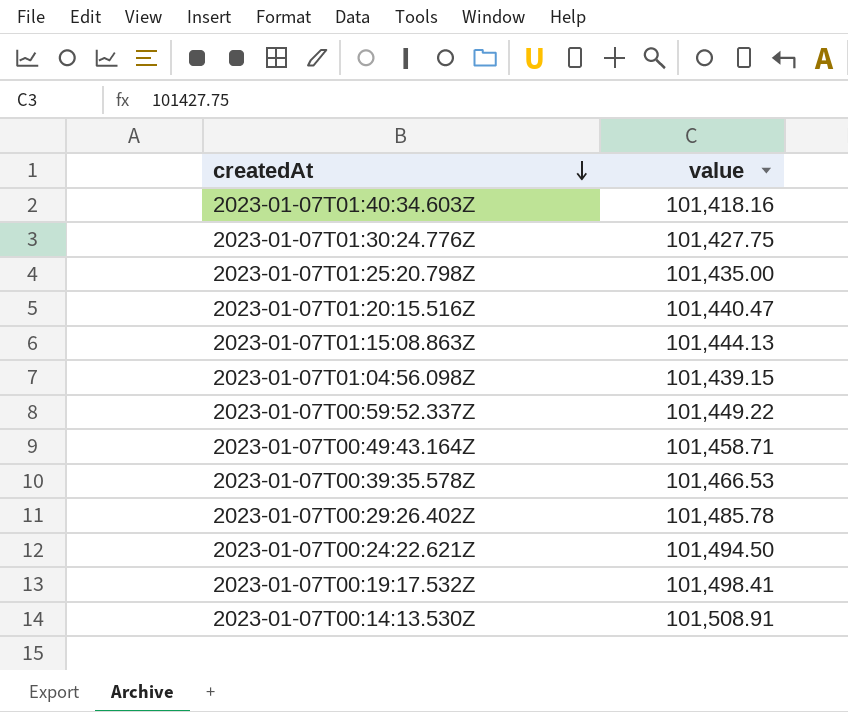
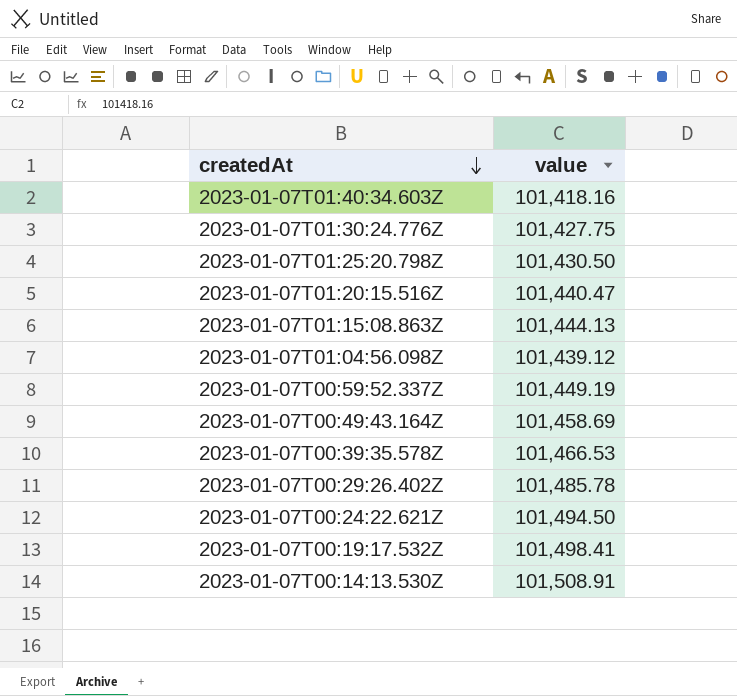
2023-01-07T01:25:20.798Z | value: 101,435.00 -> 101,430.50
2023-01-07T01:04:56.098Z | value: 101,439.15 -> 101,439.12
2023-01-07T00:59:52.337Z | value: 101,449.22 -> 101,449.19
2023-01-07T00:49:43.164Z | value: 101,458.71 -> 101,458.69

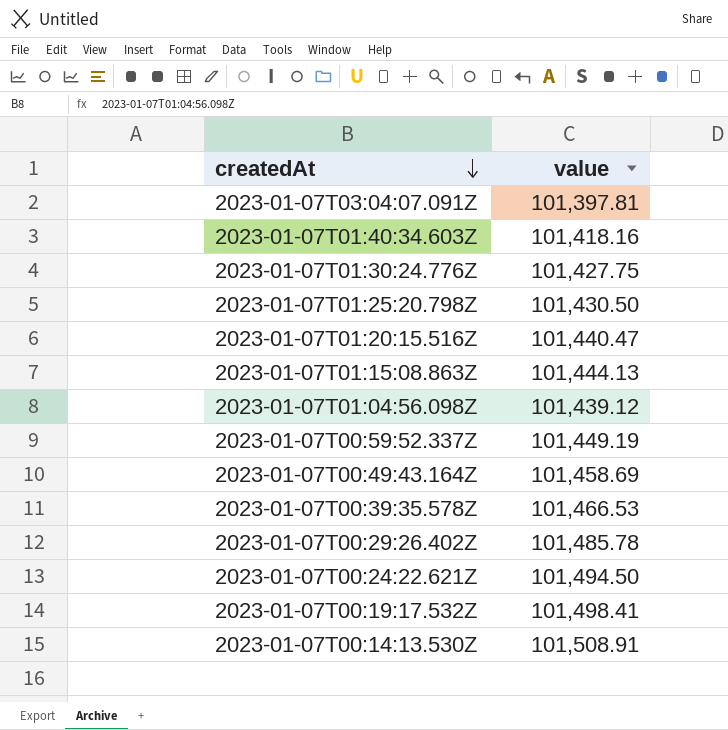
row 2023-01-07T03:04:07.091Z: none -> 101,397.81

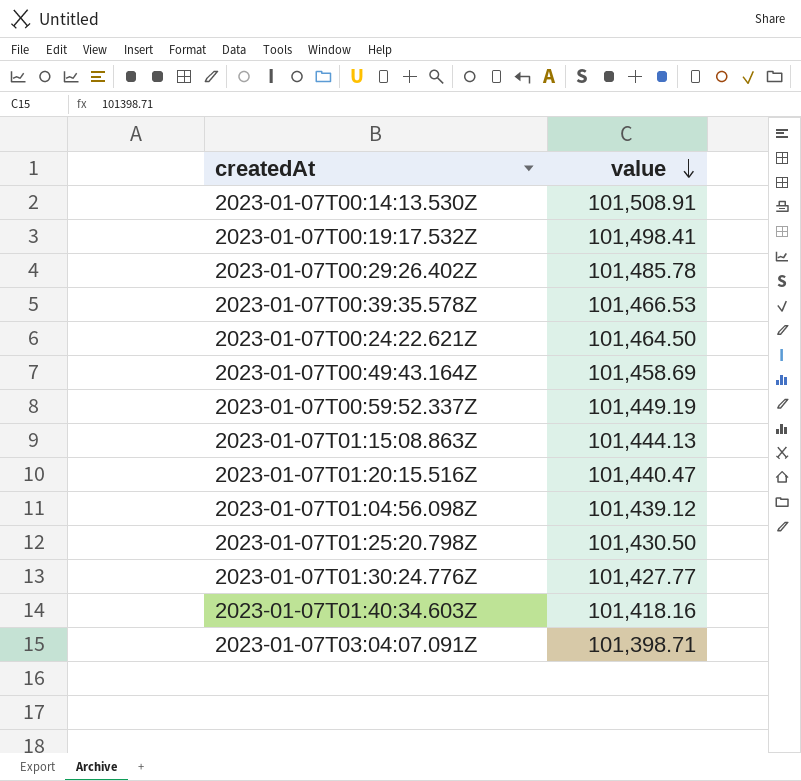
row order: createdAt descending -> value descending
2023-01-07T00:24:22.621Z | value: 101,494.50 -> 101,464.50
2023-01-07T01:30:24.776Z | value: 101,427.75 -> 101,427.77
2023-01-07T03:04:07.091Z | value: 101,397.81 -> 101,398.71

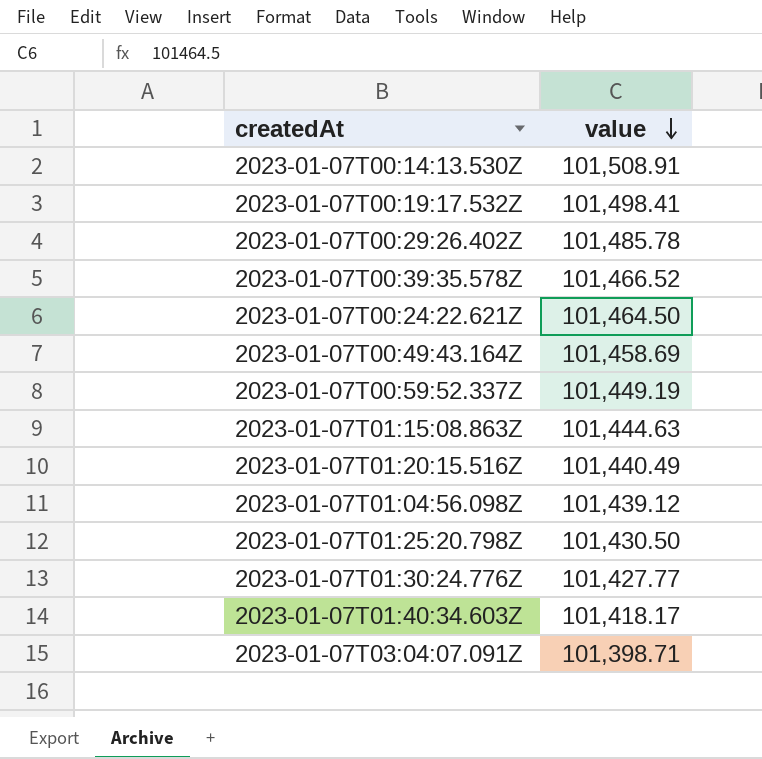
2023-01-07T00:39:35.578Z | value: 101,466.53 -> 101,466.52
2023-01-07T01:15:08.863Z | value: 101,444.13 -> 101,444.63
2023-01-07T01:20:15.516Z | value: 101,440.47 -> 101,440.49
2023-01-07T01:40:34.603Z | value: 101,418.16 -> 101,418.17

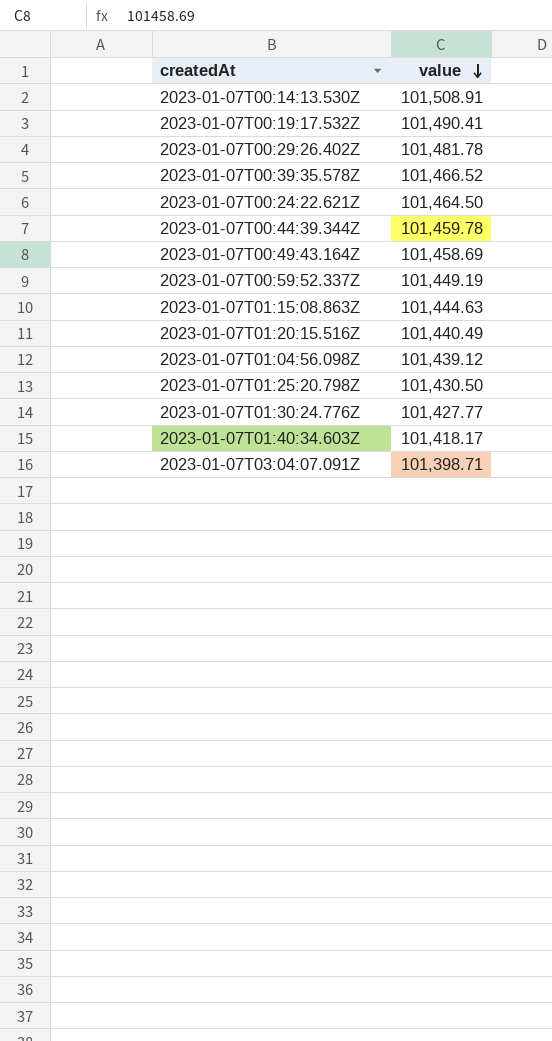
2023-01-07T00:19:17.532Z | value: 101,498.41 -> 101,490.41
2023-01-07T00:29:26.402Z | value: 101,485.78 -> 101,481.78
row 2023-01-07T00:44:39.344Z: none -> 101,459.78

